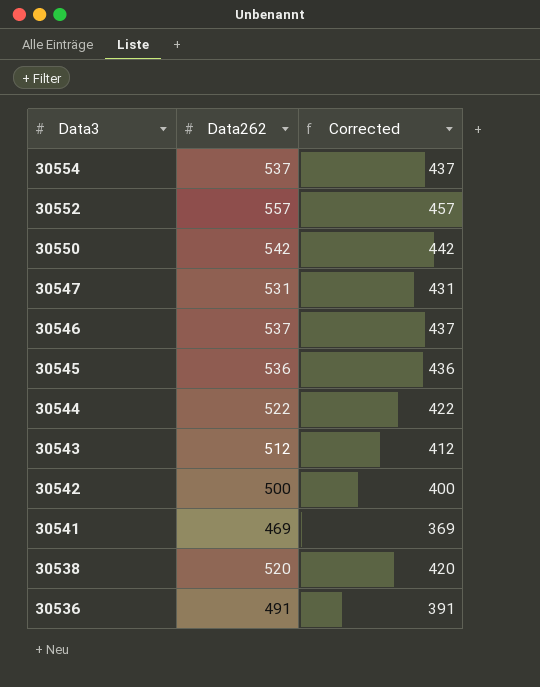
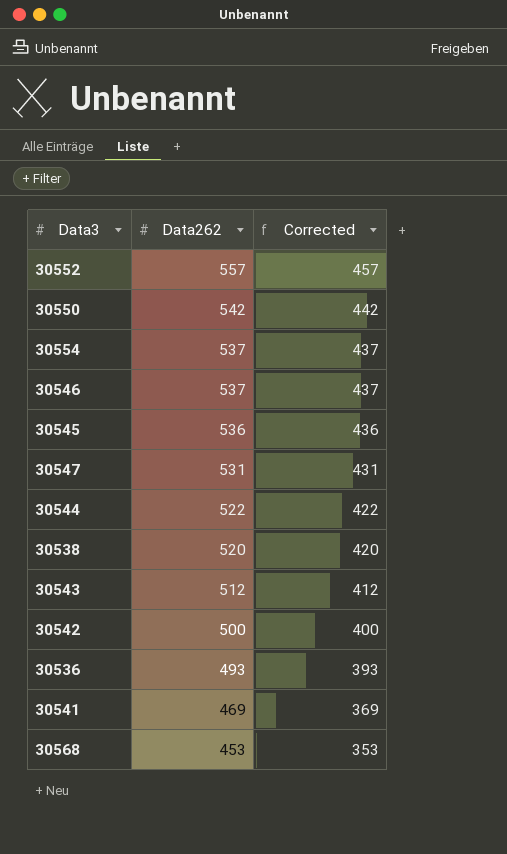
row order: Data3 descending -> Data262 descending
30536 | Data262: 491 -> 493
30536 | Corrected: 391 -> 393
row 30568: none -> 453 | 353

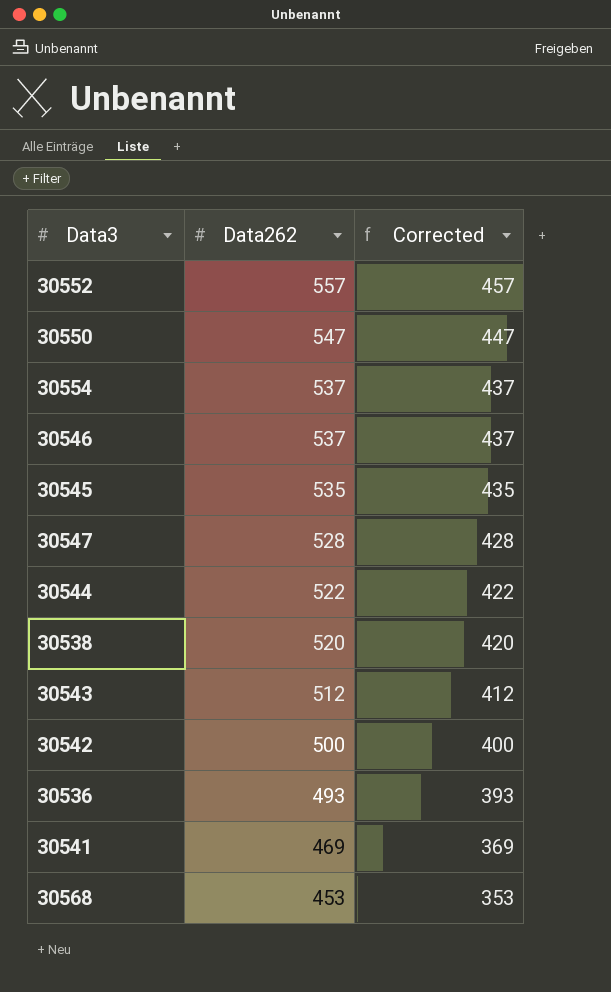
30550 | Data262: 542 -> 547
30550 | Corrected: 442 -> 447
30545 | Data262: 536 -> 535
30545 | Corrected: 436 -> 435
30547 | Data262: 531 -> 528
30547 | Corrected: 431 -> 428

